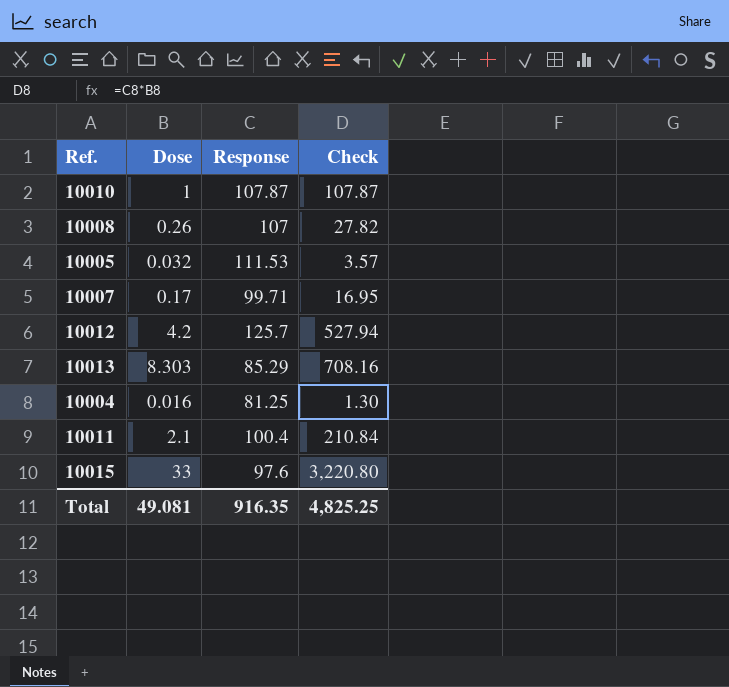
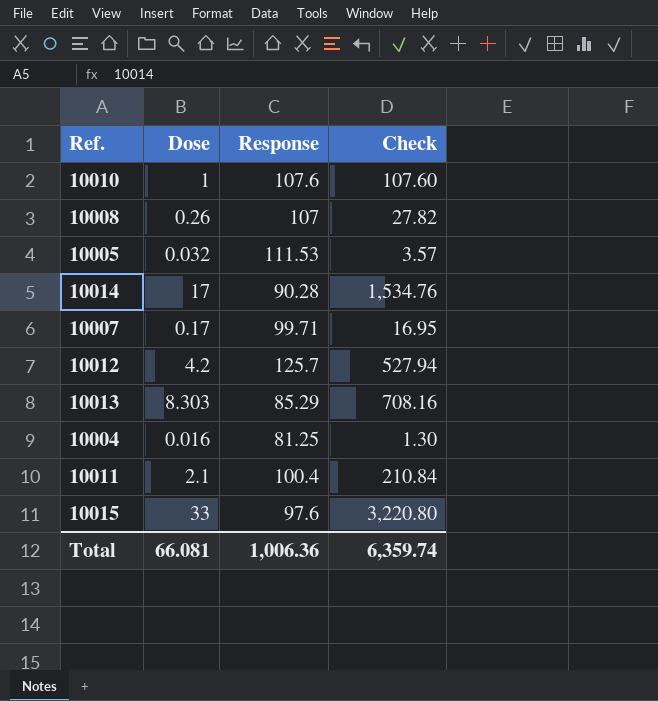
10010 | Response: 107.87 -> 107.6
10010 | Check: 107.87 -> 107.60
row 10014: none -> 17 | 90.28 | 1,534.76
Total | Dose: 49.081 -> 66.081
Total | Response: 916.35 -> 1,006.36
Total | Check: 4,825.25 -> 6,359.74

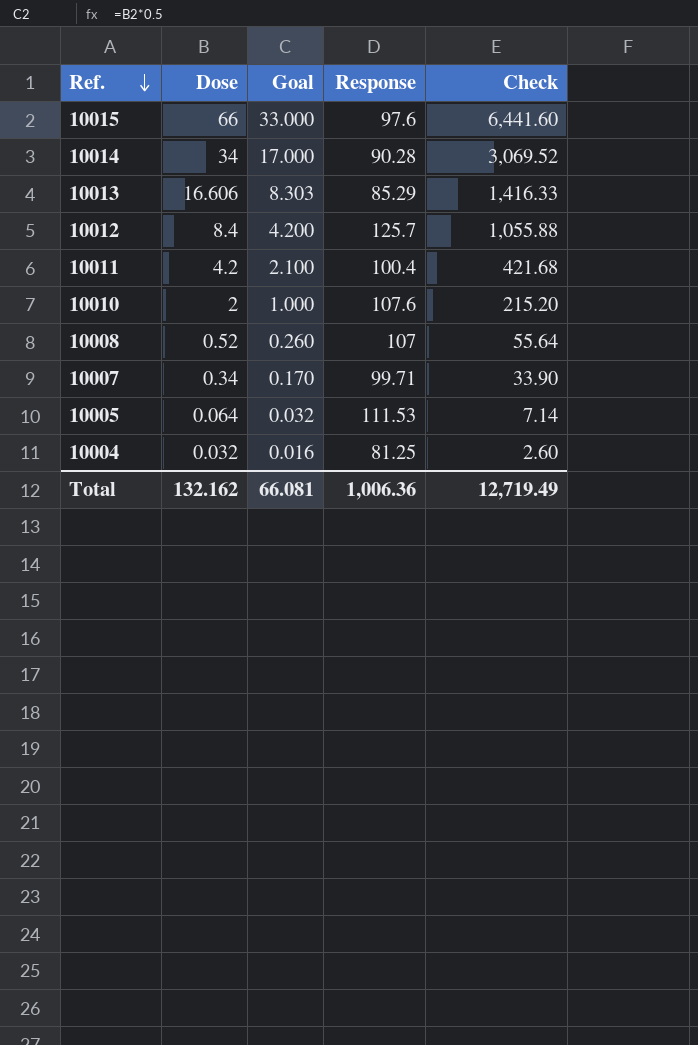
row order: none -> Ref. descending
column Goal | formula: none -> [Dose] * 0.5
10015 | Dose: 33 -> 66
10015 | Check: 3,220.80 -> 6,441.60
10014 | Dose: 17 -> 34
10014 | Check: 1,534.76 -> 3,069.52
10013 | Dose: 8.303 -> 16.606
10013 | Check: 708.16 -> 1,416.33
10012 | Dose: 4.2 -> 8.4
10012 | Check: 527.94 -> 1,055.88
10011 | Dose: 2.1 -> 4.2
10011 | Check: 210.84 -> 421.68
10010 | Dose: 1 -> 2
10010 | Check: 107.60 -> 215.20
10008 | Dose: 0.26 -> 0.52
10008 | Check: 27.82 -> 55.64
10007 | Dose: 0.17 -> 0.34
10007 | Check: 16.95 -> 33.90
10005 | Dose: 0.032 -> 0.064
10005 | Check: 3.57 -> 7.14
10004 | Dose: 0.016 -> 0.032
10004 | Check: 1.30 -> 2.60
Total | Dose: 66.081 -> 132.162
Total | Check: 6,359.74 -> 12,719.49

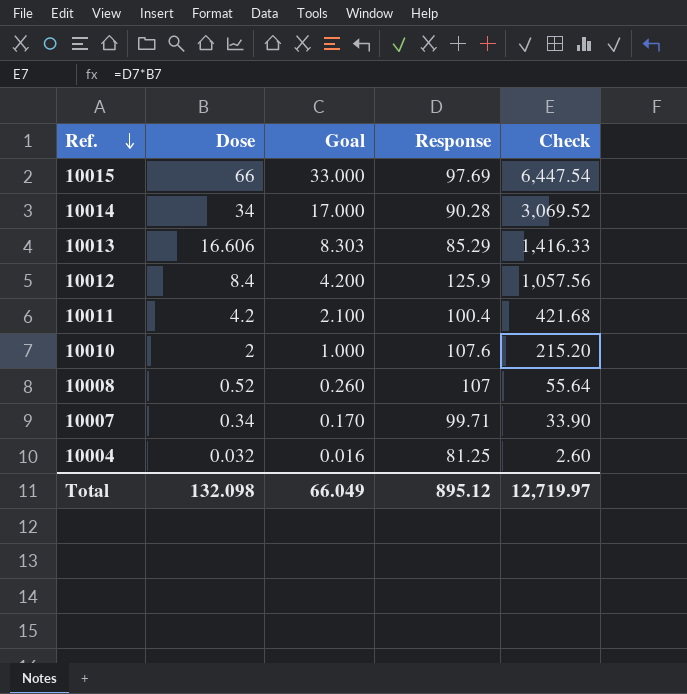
row 10005: 0.064 | 0.032 | 111.53 | 7.14 -> none
10015 | Response: 97.6 -> 97.69
10015 | Check: 6,441.60 -> 6,447.54
10012 | Response: 125.7 -> 125.9
10012 | Check: 1,055.88 -> 1,057.56
Total | Dose: 132.162 -> 132.098
Total | Goal: 66.081 -> 66.049
Total | Response: 1,006.36 -> 895.12
Total | Check: 12,719.49 -> 12,719.97

